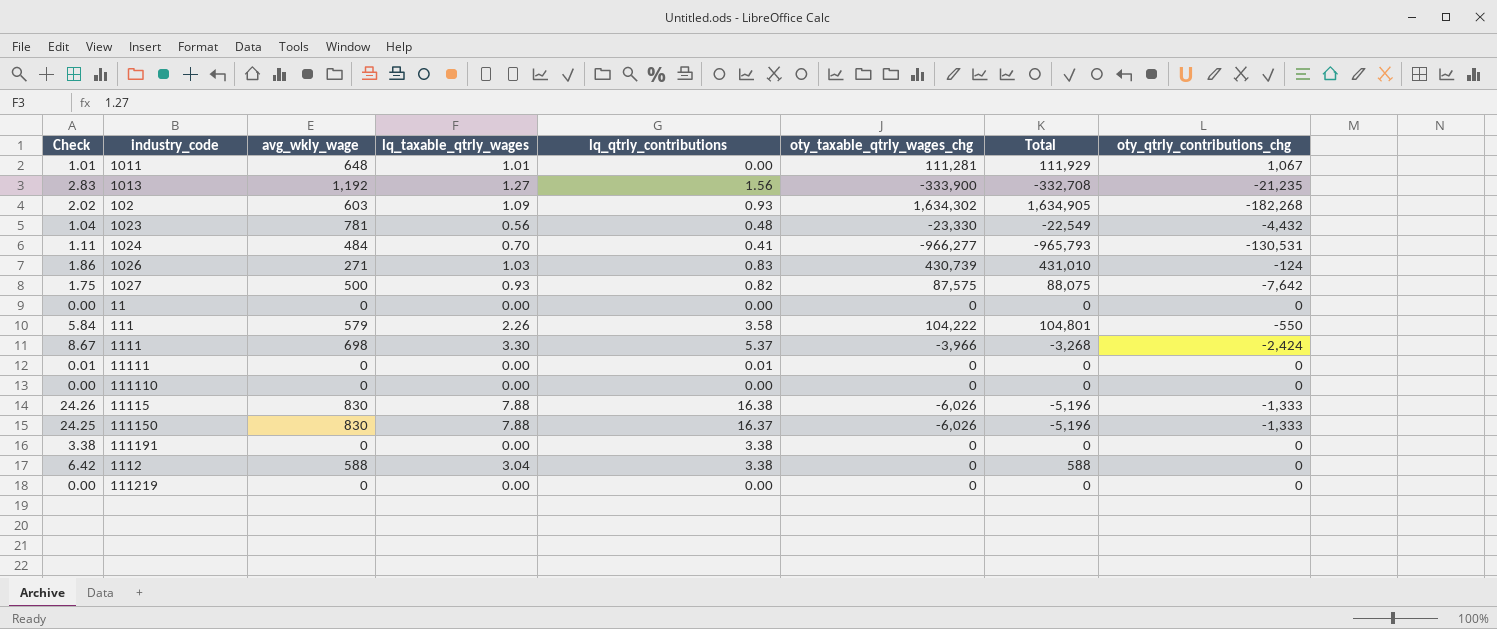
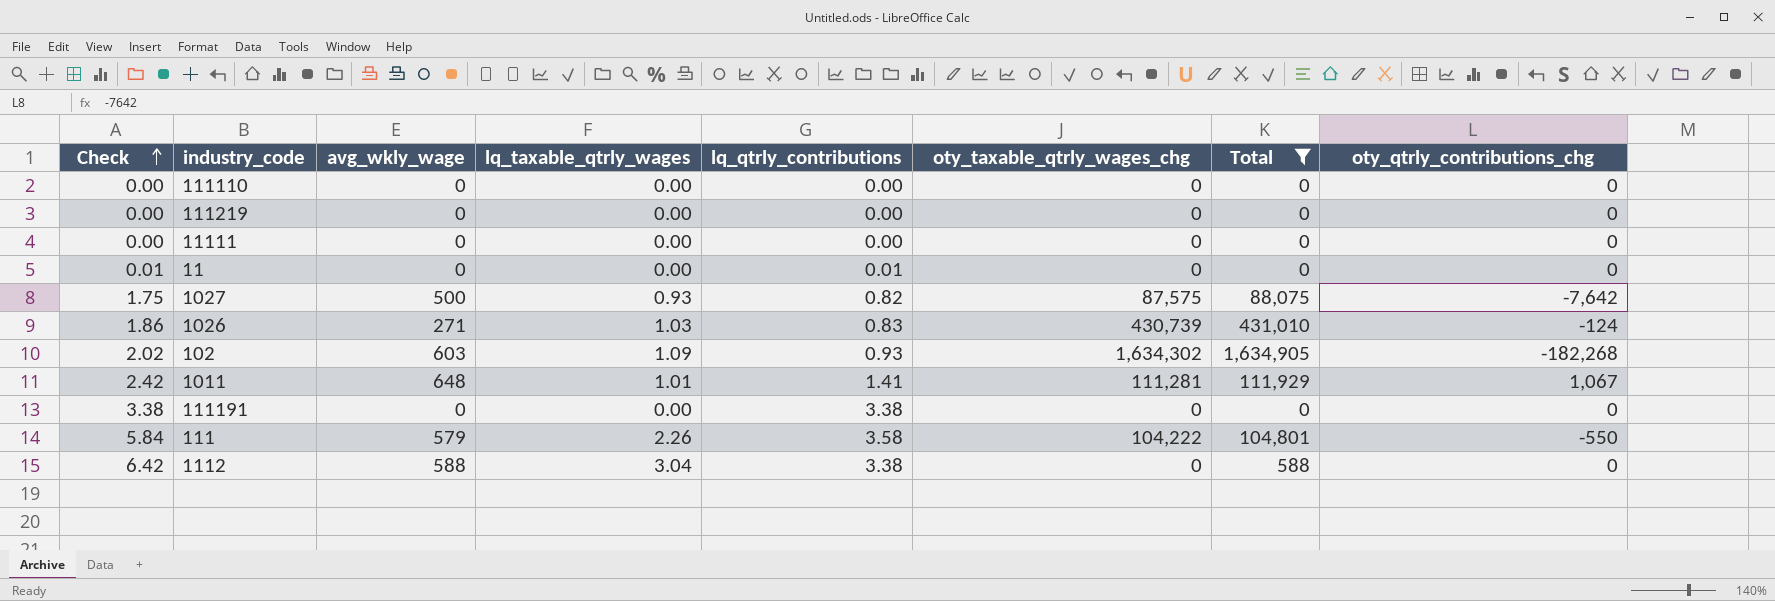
filter: none -> Total >= 0
row order: none -> Check ascending
11111 | Check: 0.01 -> 0.00
11111 | lq_qtrly_contributions: 0.01 -> 0.00
11 | Check: 0.00 -> 0.01
11 | lq_qtrly_contributions: 0.00 -> 0.01
1011 | Check: 1.01 -> 2.42
1011 | lq_qtrly_contributions: 0.00 -> 1.41

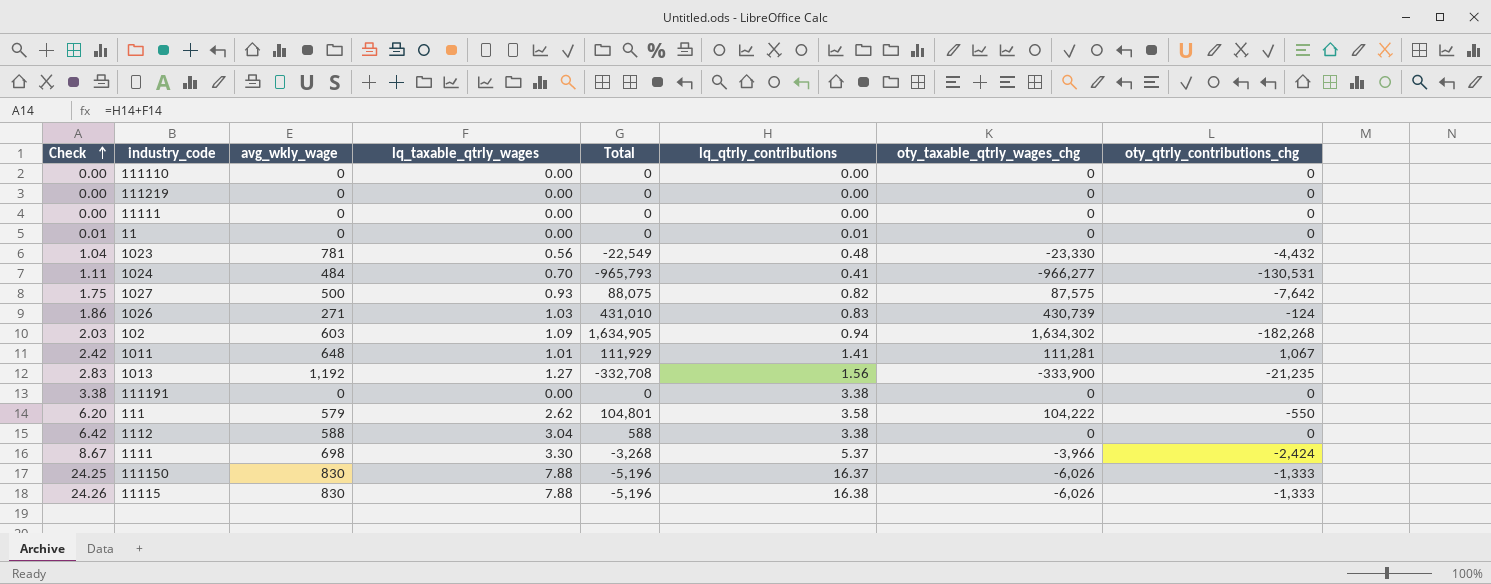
filter: Total >= 0 -> none
column Total | position: 7 -> 5
102 | Check: 2.02 -> 2.03
102 | lq_qtrly_contributions: 0.93 -> 0.94
111 | Check: 5.84 -> 6.20
111 | lq_taxable_qtrly_wages: 2.26 -> 2.62

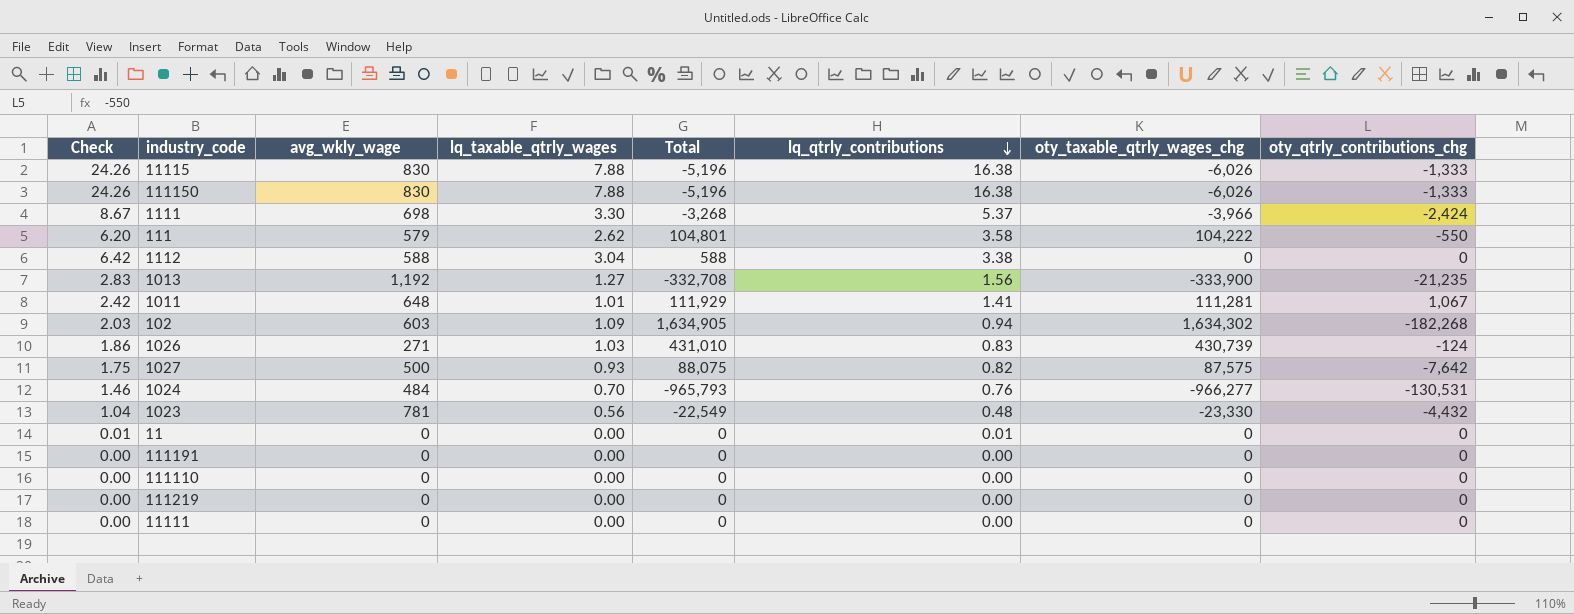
row order: Check ascending -> lq_qtrly_contributions descending
111150 | Check: 24.25 -> 24.26
111150 | lq_qtrly_contributions: 16.37 -> 16.38
1024 | Check: 1.11 -> 1.46
1024 | lq_qtrly_contributions: 0.41 -> 0.76
111191 | Check: 3.38 -> 0.00
111191 | lq_qtrly_contributions: 3.38 -> 0.00

